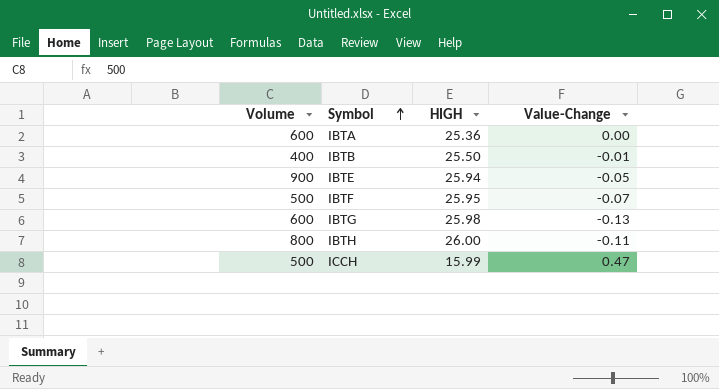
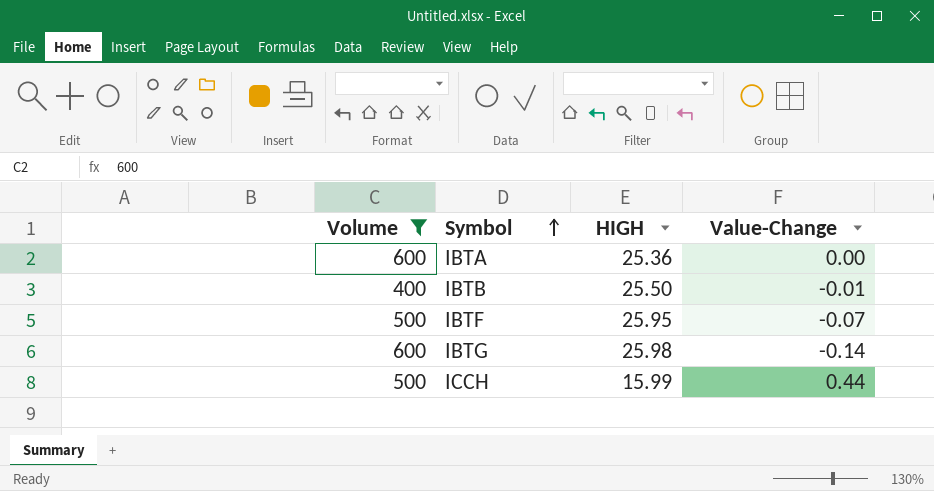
filter: none -> Volume <= 600
IBTG | Value-Change: -0.13 -> -0.14
ICCH | Value-Change: 0.47 -> 0.44

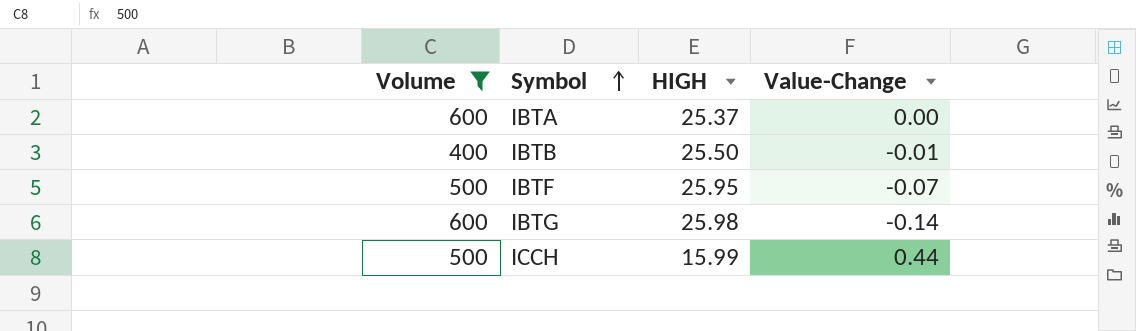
IBTA | HIGH: 25.36 -> 25.37

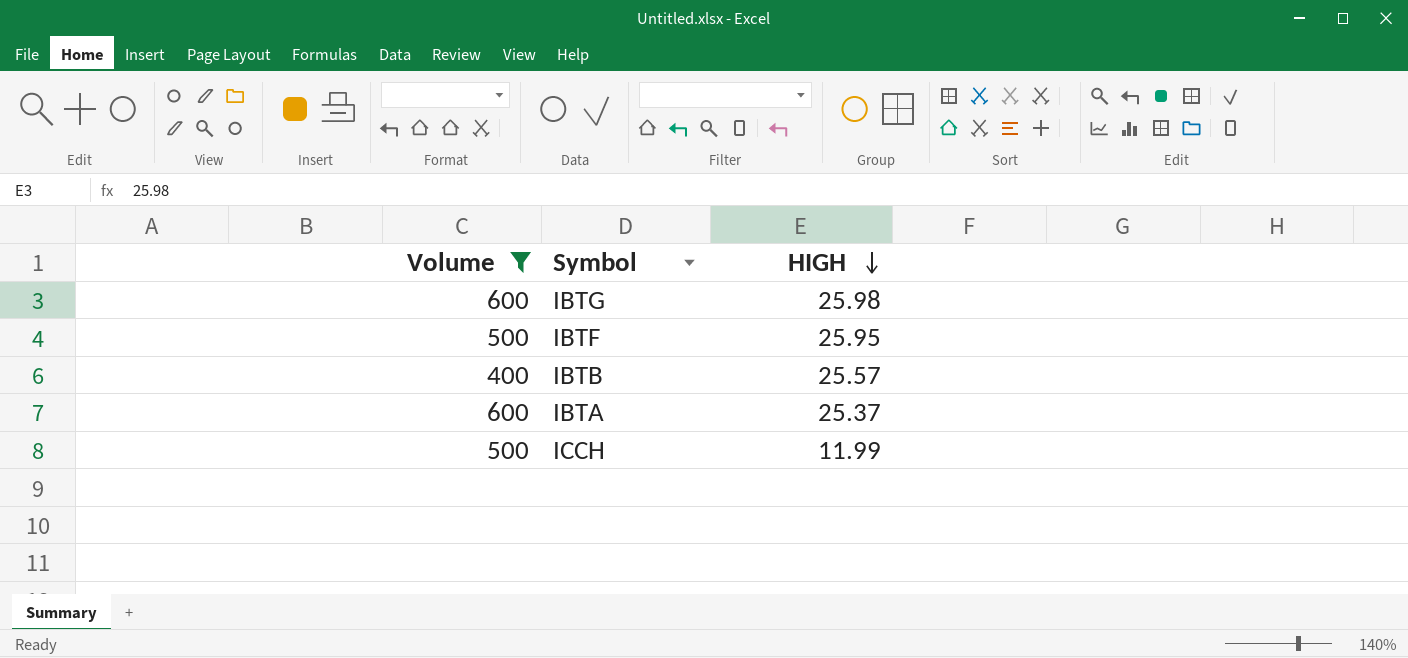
row order: Symbol ascending -> HIGH descending
column Value-Change | position: 4 -> none
IBTB | HIGH: 25.50 -> 25.57
ICCH | HIGH: 15.99 -> 11.99

